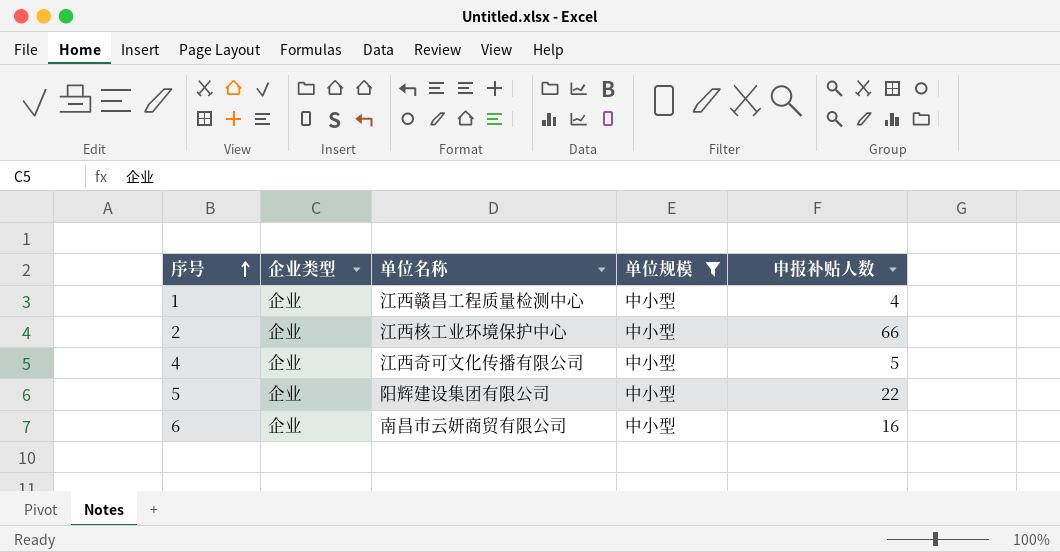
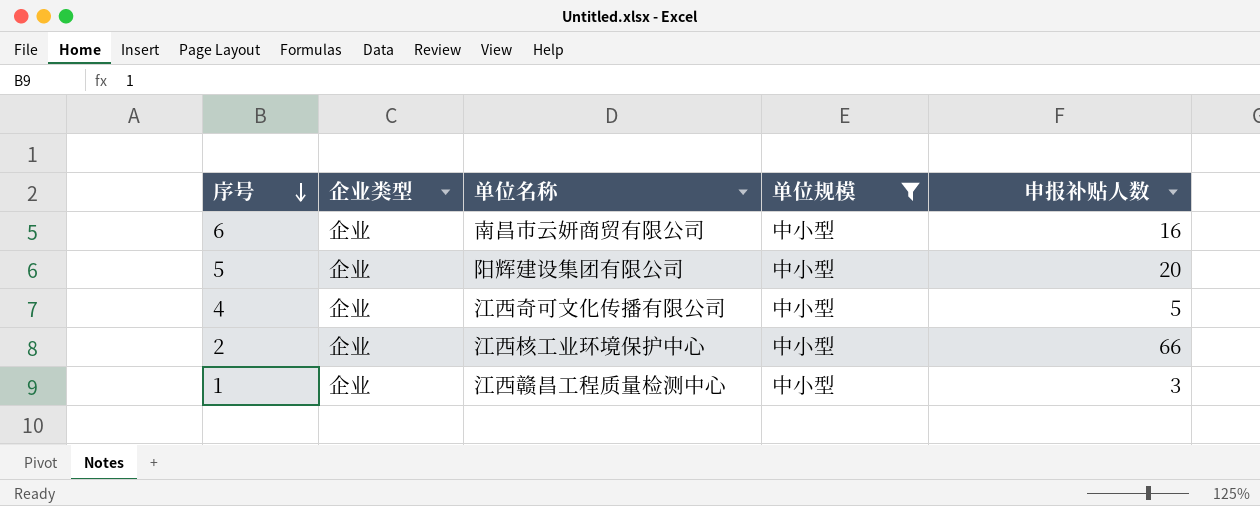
row order: 序号 ascending -> 序号 descending
5 | 申报补贴人数: 22 -> 20
1 | 申报补贴人数: 4 -> 3

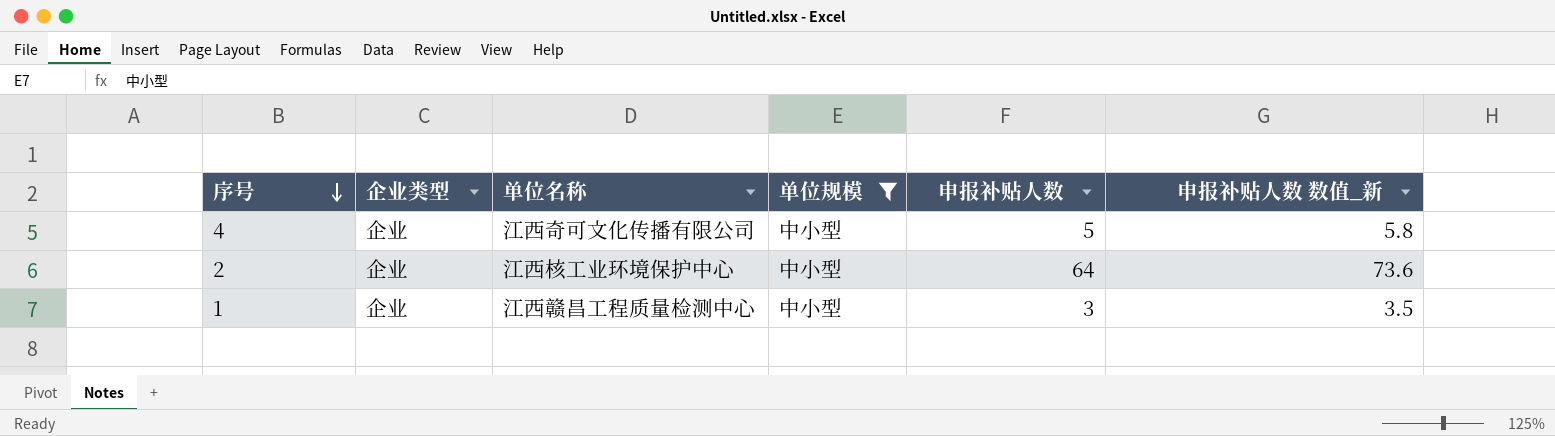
column 申报补贴人数 数值_新 | formula: none -> [申报补贴人数] * 1.15
row 6: 企业 | 南昌市云妍商贸有限公司 | 中小型 | 16 -> none
row 5: 企业 | 阳辉建设集团有限公司 | 中小型 | 20 -> none
2 | 申报补贴人数: 66 -> 64

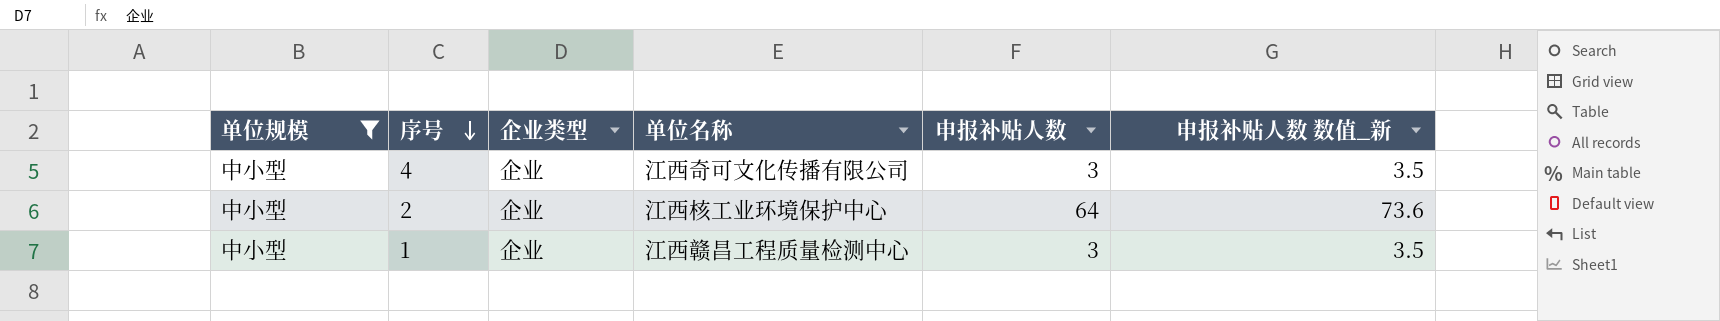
column 单位规模 | position: 4 -> 1
4 | 申报补贴人数: 5 -> 3
4 | 申报补贴人数 数值_新: 5.8 -> 3.5

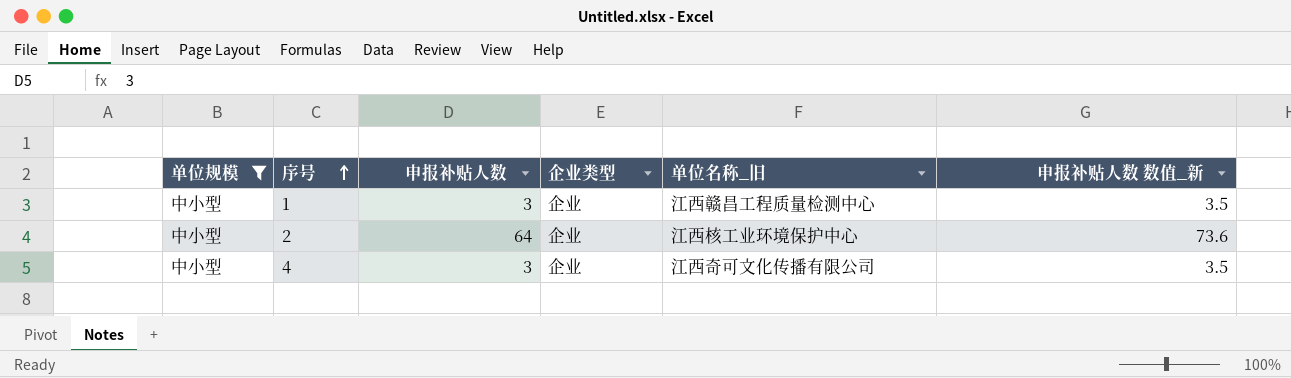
row order: 序号 descending -> 序号 ascending
column 申报补贴人数 | position: 5 -> 3
column name: 单位名称 -> 单位名称_旧

